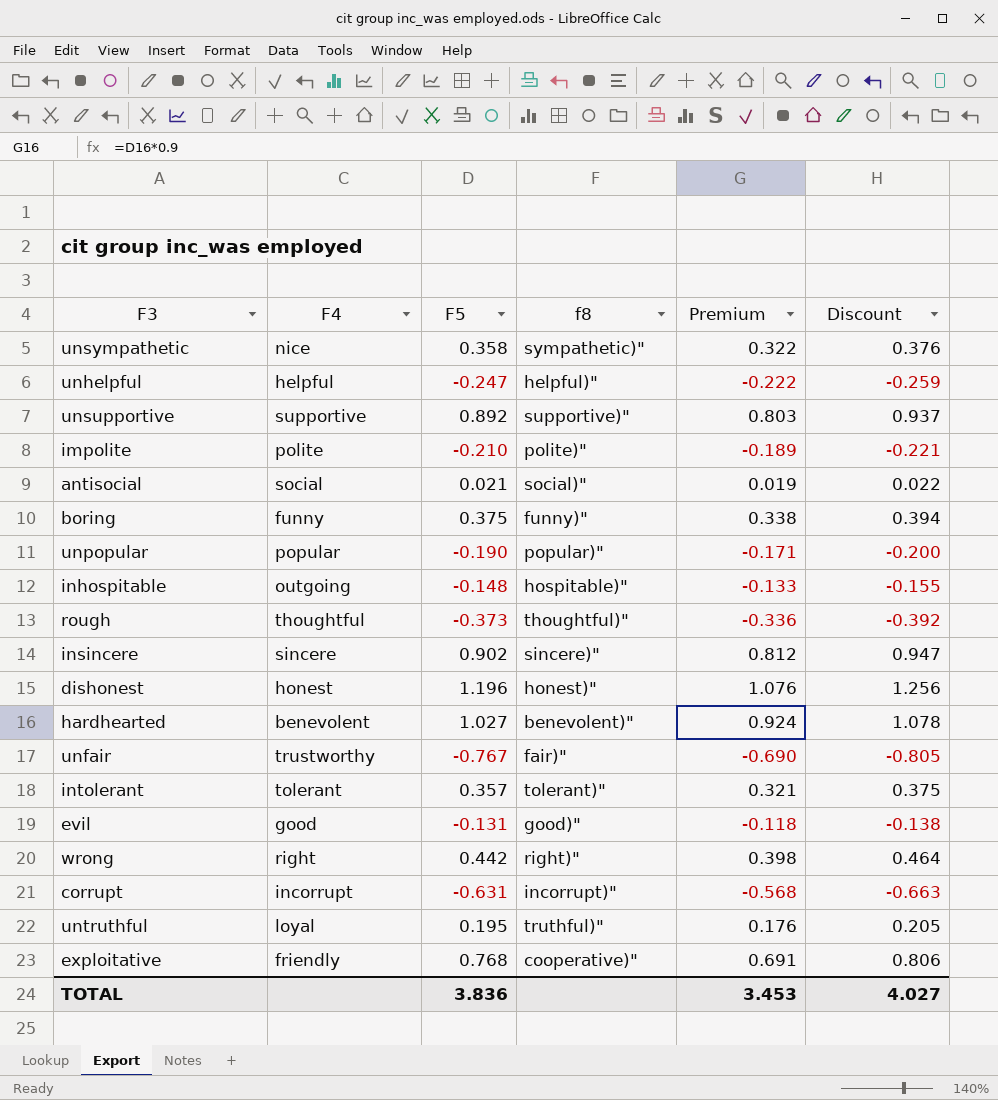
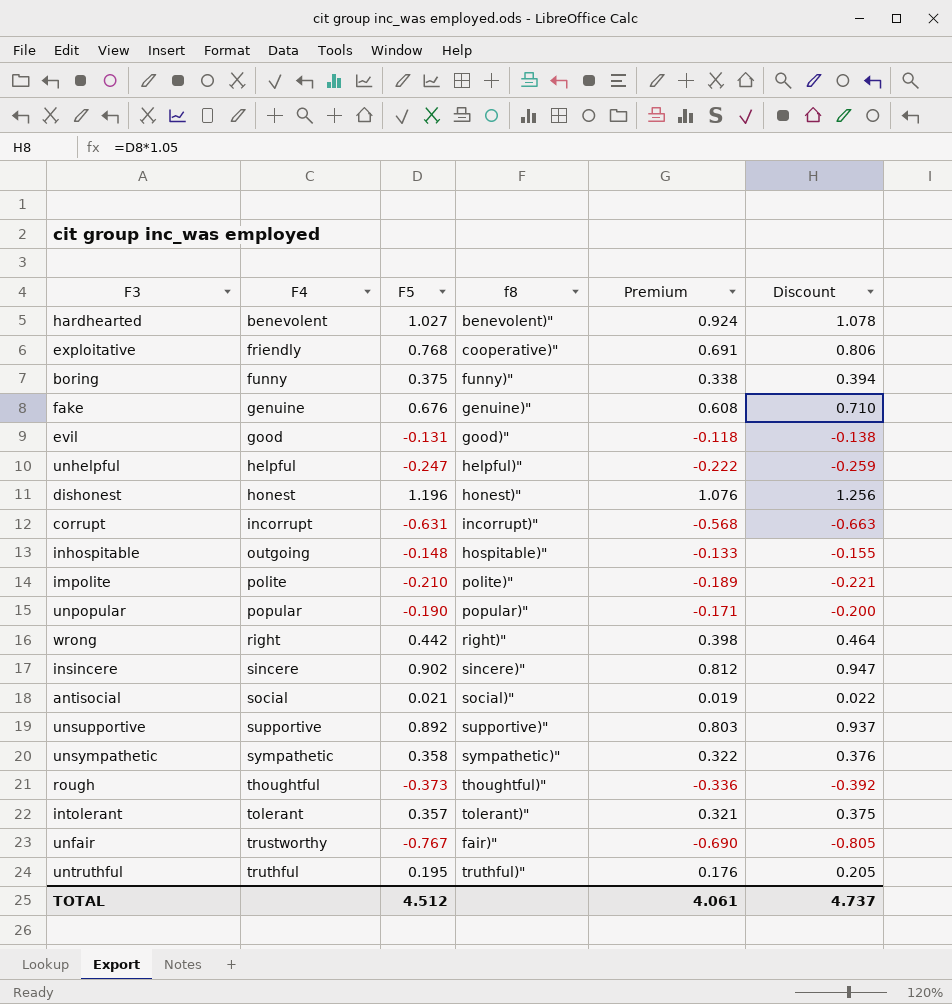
row order: none -> F4 ascending
row fake: none -> genuine | 0.676 | genuine)" | 0.608 | 0.710
unsympathetic | F4: nice -> sympathetic
untruthful | F4: loyal -> truthful
TOTAL | F5: 3.836 -> 4.512
TOTAL | Premium: 3.453 -> 4.061
TOTAL | Discount: 4.027 -> 4.737

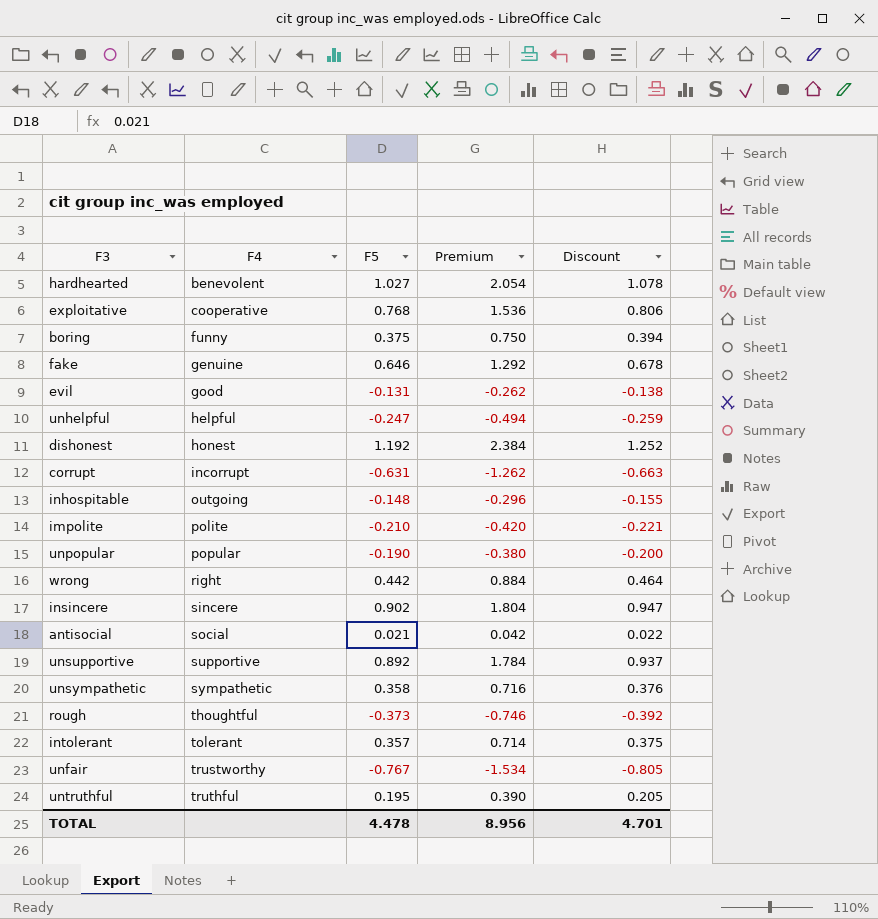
column f8 | position: 4 -> none
column Premium | formula: [F5] * 0.9 -> [F5] * 2
exploitative | F4: friendly -> cooperative
fake | F5: 0.676 -> 0.646
fake | Discount: 0.710 -> 0.678
dishonest | F5: 1.196 -> 1.192
dishonest | Discount: 1.256 -> 1.252
TOTAL | F5: 4.512 -> 4.478
TOTAL | Premium: 4.061 -> 8.956
TOTAL | Discount: 4.737 -> 4.701

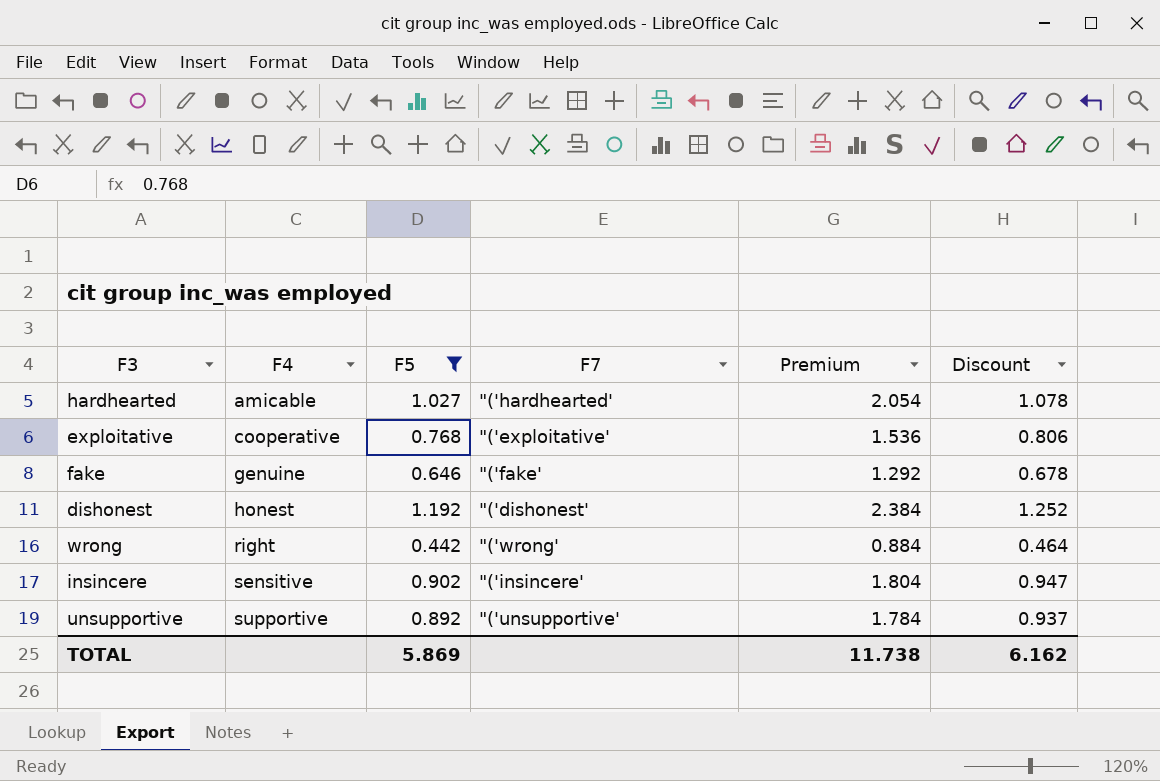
filter: none -> F5 >= 0.442
column F7 | position: none -> 4
hardhearted | F4: benevolent -> amicable
insincere | F4: sincere -> sensitive
TOTAL | F5: 4.478 -> 5.869
TOTAL | Premium: 8.956 -> 11.738
TOTAL | Discount: 4.701 -> 6.162

